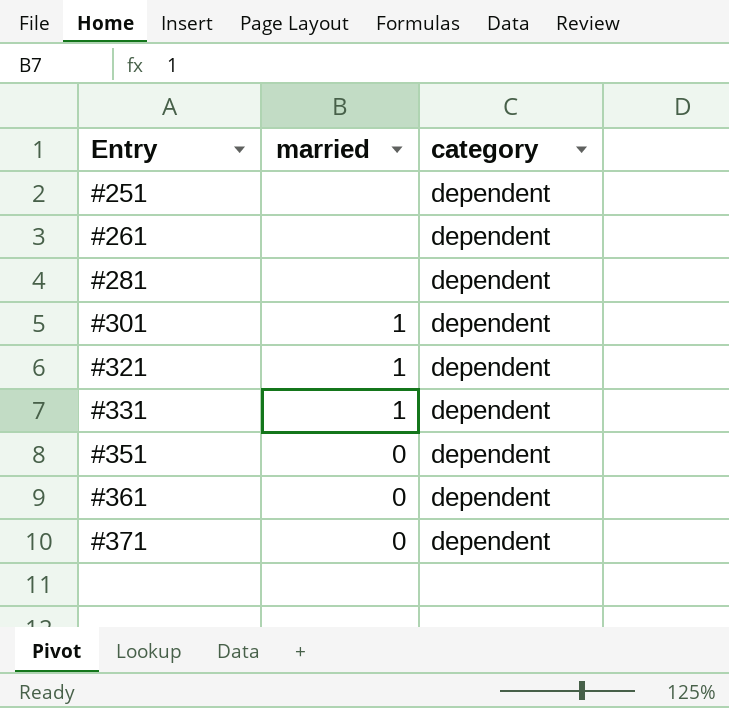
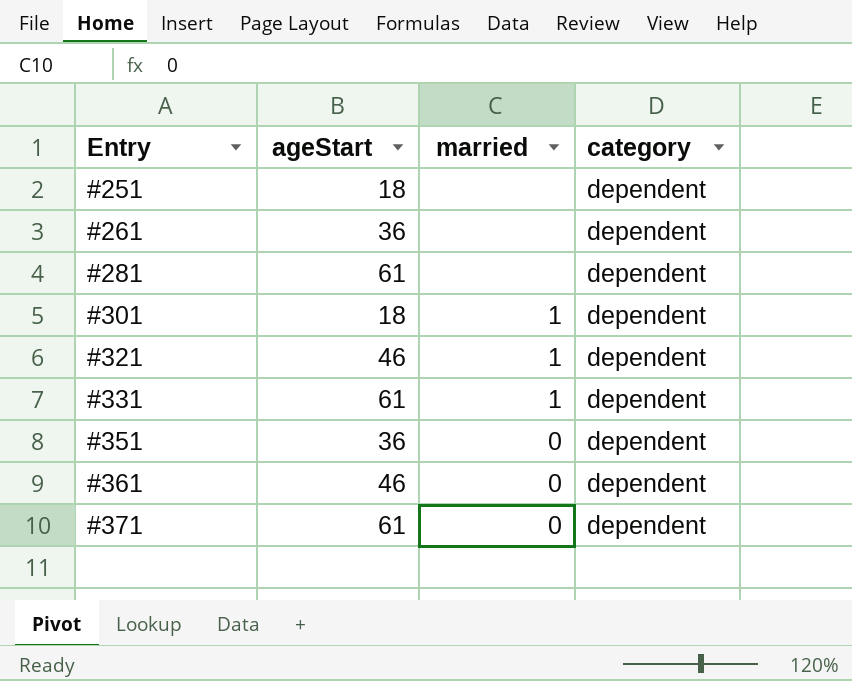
column ageStart | position: none -> 2

